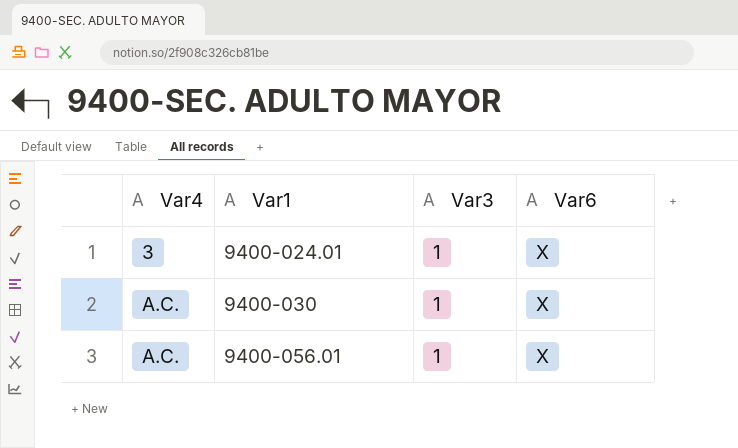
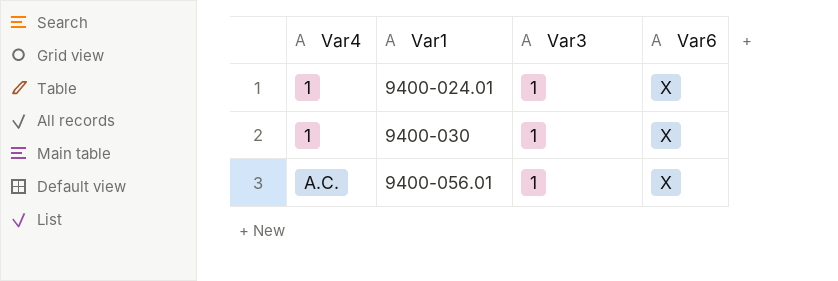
9400-024.01 | Var4: 3 -> 1
9400-030 | Var4: A.C. -> 1

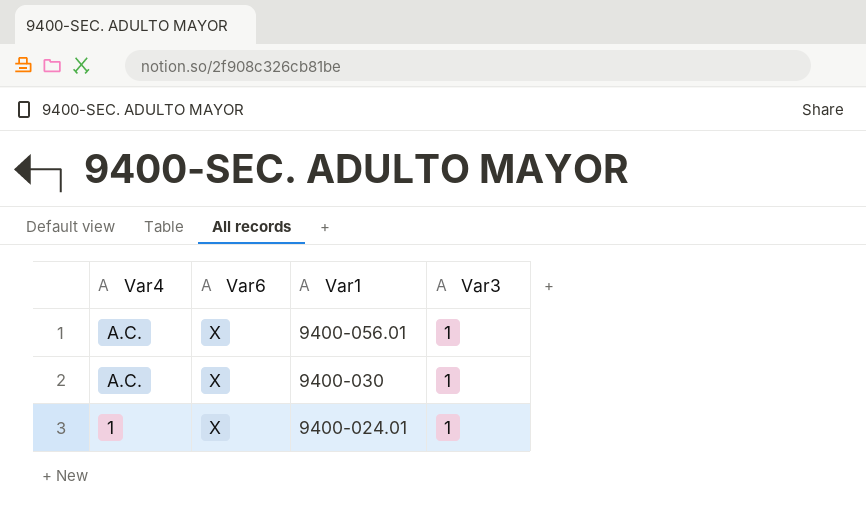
row order: Var4 ascending -> Var4 descending
column Var6 | position: 4 -> 2
9400-030 | Var4: 1 -> A.C.

